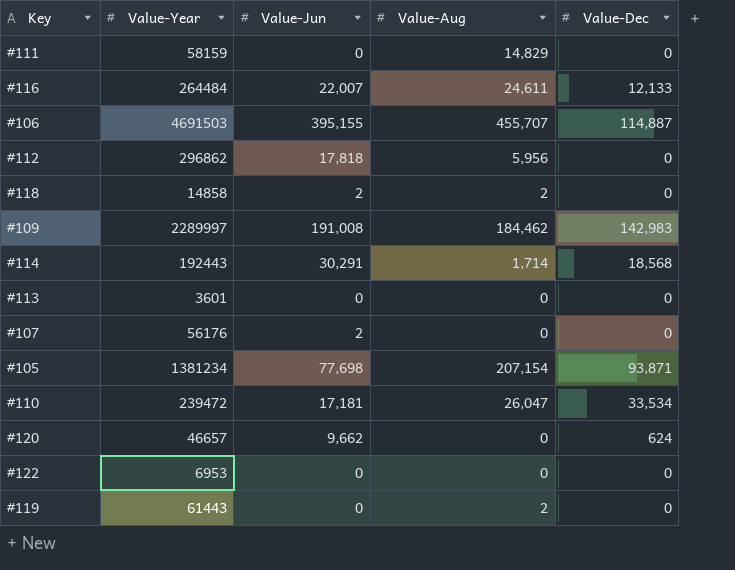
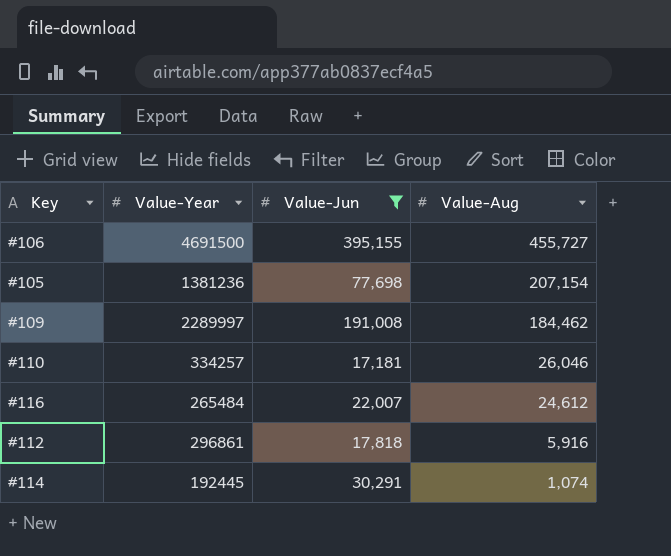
filter: none -> Value-Jun >= 17,181
row order: none -> Value-Aug descending
column Value-Dec | position: 5 -> none
#106 | Value-Year: 4691503 -> 4691500
#106 | Value-Aug: 455,707 -> 455,727
#105 | Value-Year: 1381234 -> 1381236
#110 | Value-Year: 239472 -> 334257
#110 | Value-Aug: 26,047 -> 26,046
#116 | Value-Year: 264484 -> 265484
#116 | Value-Aug: 24,611 -> 24,612
#112 | Value-Year: 296862 -> 296861
#112 | Value-Aug: 5,956 -> 5,916
#114 | Value-Year: 192443 -> 192445
#114 | Value-Aug: 1,714 -> 1,074

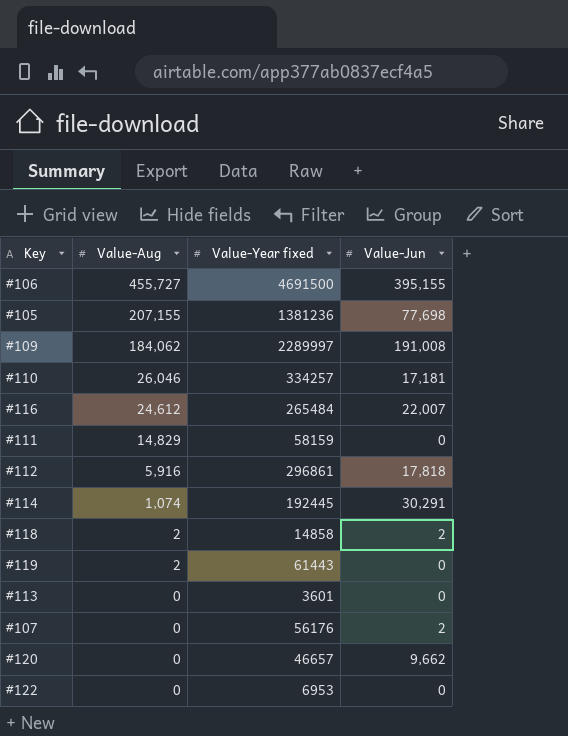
filter: Value-Jun >= 17,181 -> none
column Value-Aug | position: 4 -> 2
column name: Value-Year -> Value-Year fixed
#105 | Value-Aug: 207,154 -> 207,155
#109 | Value-Aug: 184,462 -> 184,062

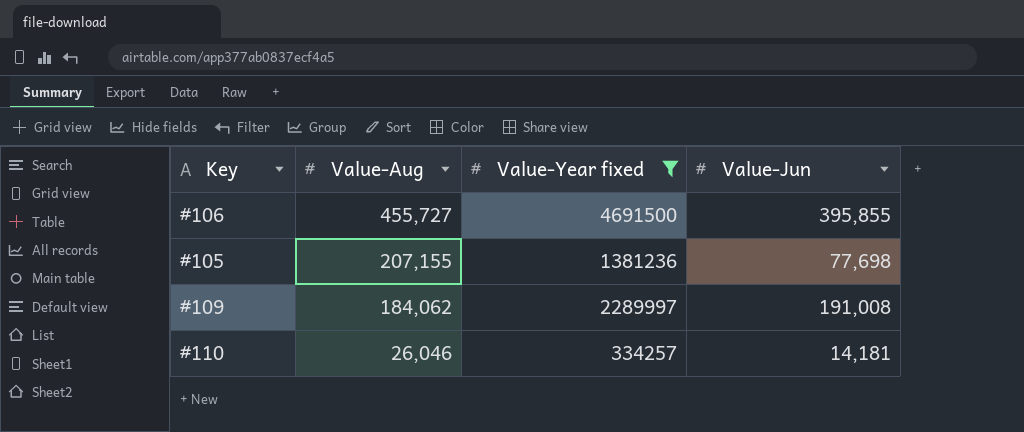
filter: none -> Value-Year fixed >= 334257
#106 | Value-Jun: 395,155 -> 395,855
#110 | Value-Jun: 17,181 -> 14,181

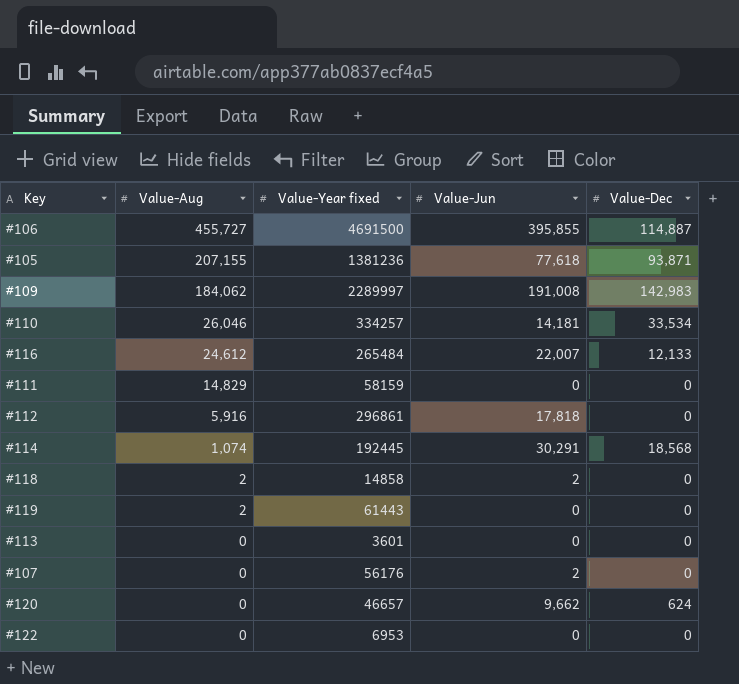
filter: Value-Year fixed >= 334257 -> none
column Value-Dec | position: none -> 5
#105 | Value-Jun: 77,698 -> 77,618

